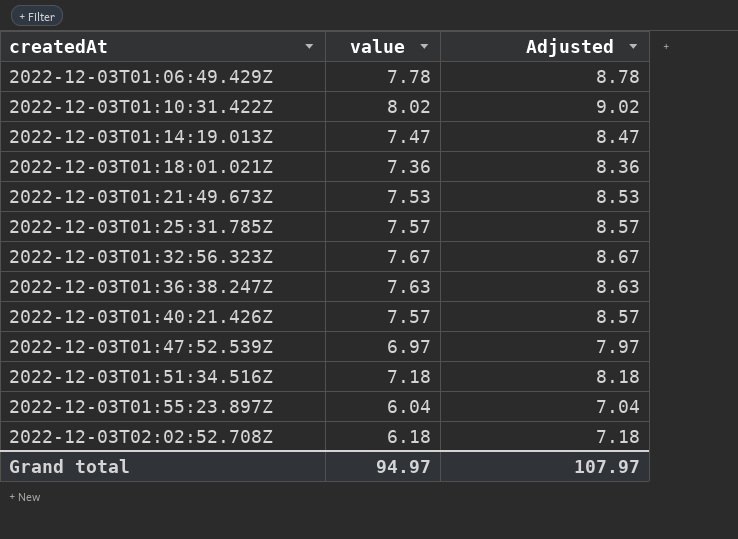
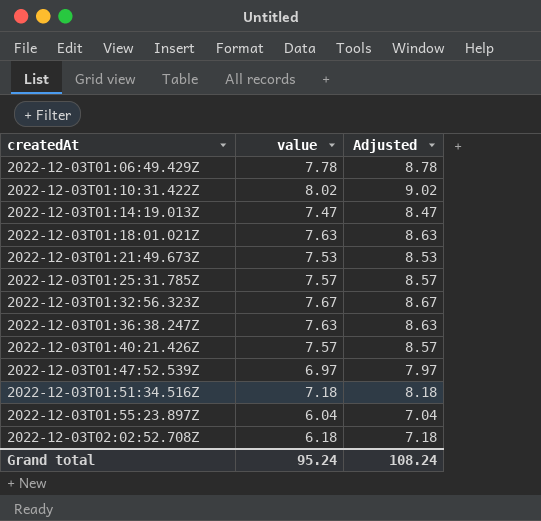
2022-12-03T01:18:01.021Z | value: 7.36 -> 7.63
2022-12-03T01:18:01.021Z | Adjusted: 8.36 -> 8.63
Grand total | value: 94.97 -> 95.24
Grand total | Adjusted: 107.97 -> 108.24

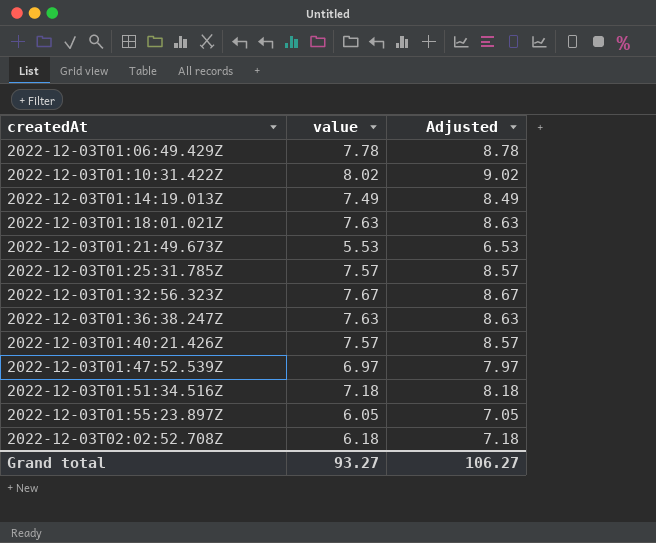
2022-12-03T01:14:19.013Z | value: 7.47 -> 7.49
2022-12-03T01:14:19.013Z | Adjusted: 8.47 -> 8.49
2022-12-03T01:21:49.673Z | value: 7.53 -> 5.53
2022-12-03T01:21:49.673Z | Adjusted: 8.53 -> 6.53
2022-12-03T01:55:23.897Z | value: 6.04 -> 6.05
2022-12-03T01:55:23.897Z | Adjusted: 7.04 -> 7.05
Grand total | value: 95.24 -> 93.27
Grand total | Adjusted: 108.24 -> 106.27

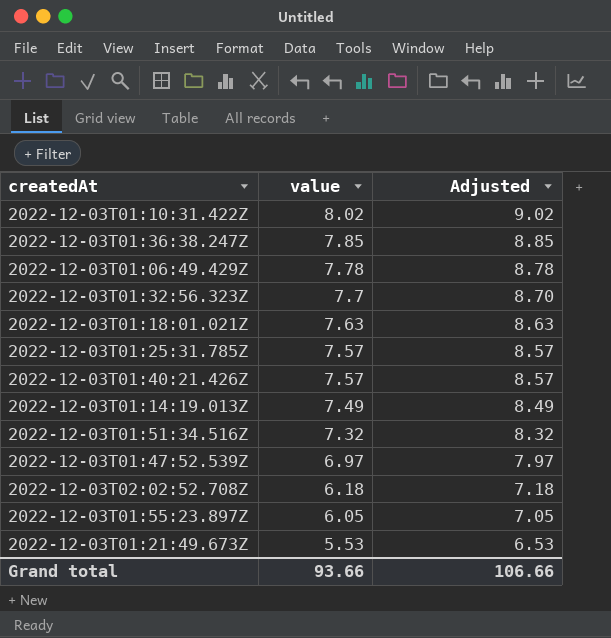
row order: createdAt ascending -> value descending
2022-12-03T01:36:38.247Z | value: 7.63 -> 7.85
2022-12-03T01:36:38.247Z | Adjusted: 8.63 -> 8.85
2022-12-03T01:32:56.323Z | value: 7.67 -> 7.7
2022-12-03T01:32:56.323Z | Adjusted: 8.67 -> 8.70
2022-12-03T01:51:34.516Z | value: 7.18 -> 7.32
2022-12-03T01:51:34.516Z | Adjusted: 8.18 -> 8.32
Grand total | value: 93.27 -> 93.66
Grand total | Adjusted: 106.27 -> 106.66

